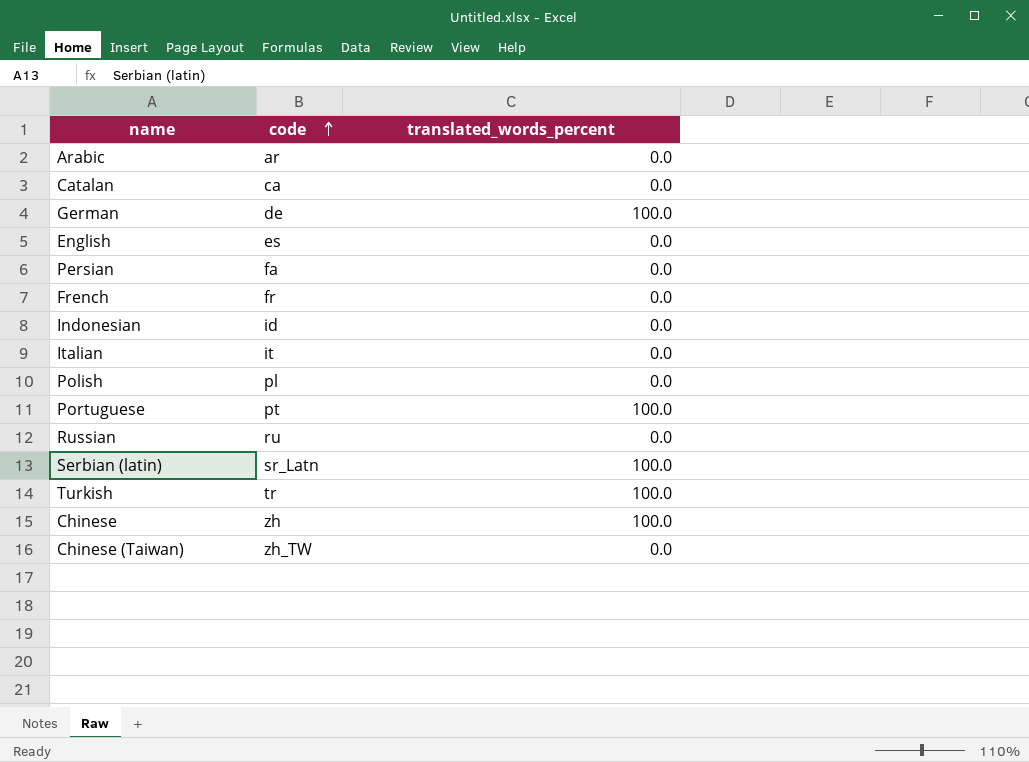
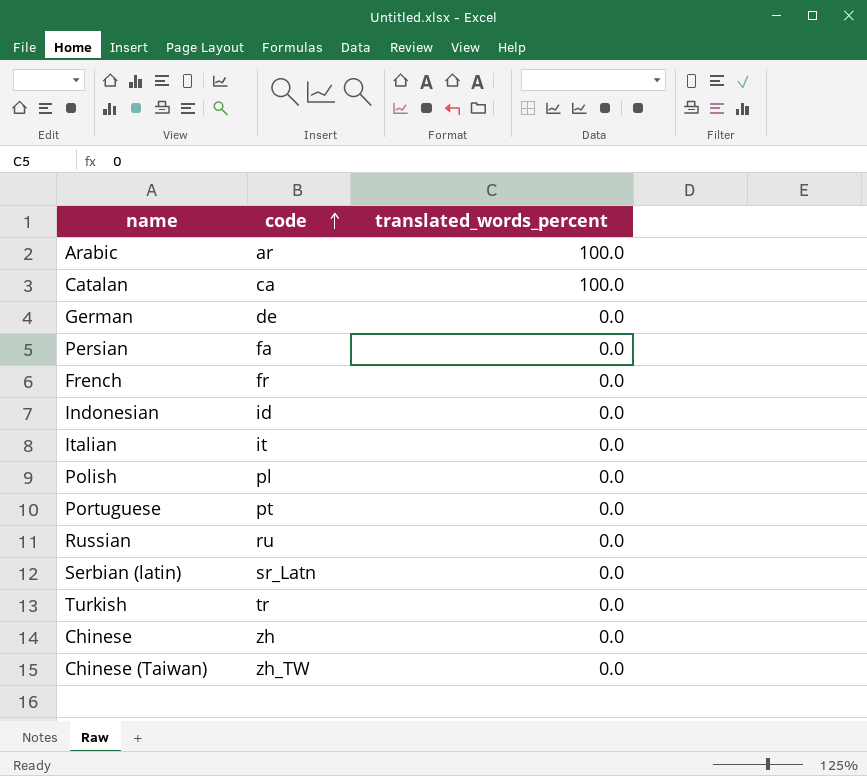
row English: es | 0.0 -> none
Arabic | translated_words_percent: 0.0 -> 100.0
Catalan | translated_words_percent: 0.0 -> 100.0
German | translated_words_percent: 100.0 -> 0.0
Portuguese | translated_words_percent: 100.0 -> 0.0
Serbian (latin) | translated_words_percent: 100.0 -> 0.0
Turkish | translated_words_percent: 100.0 -> 0.0
Chinese | translated_words_percent: 100.0 -> 0.0

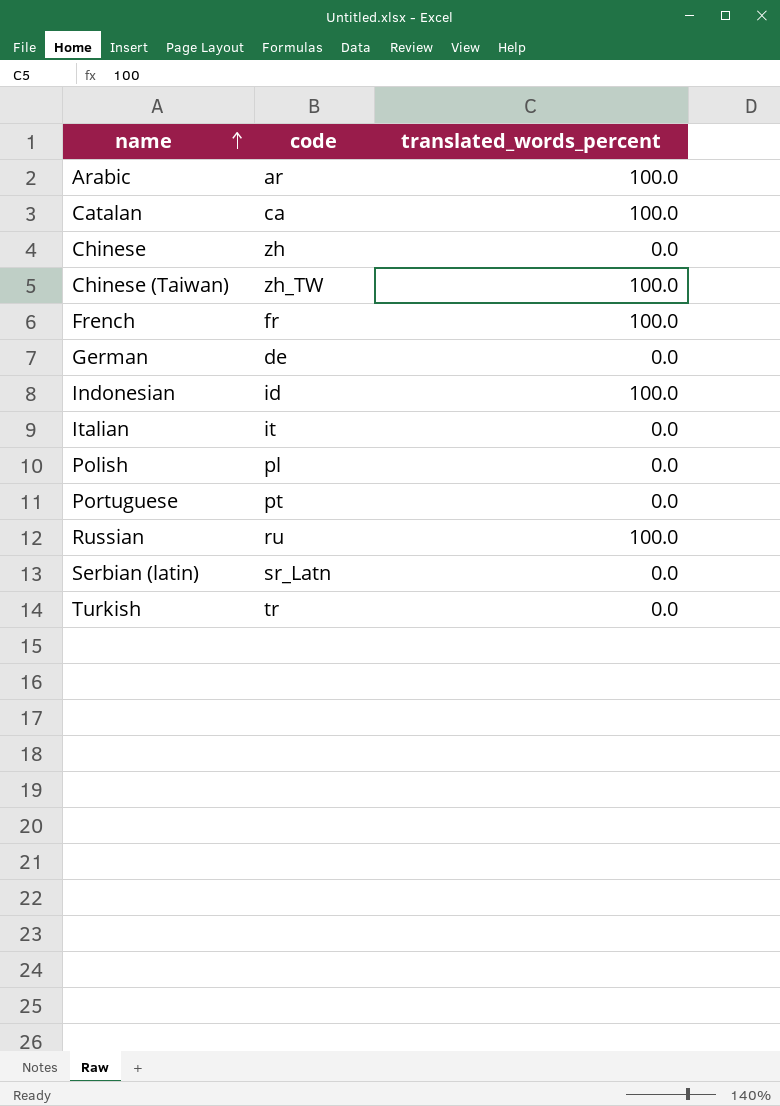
row order: code ascending -> name ascending
row Persian: fa | 0.0 -> none
Chinese (Taiwan) | translated_words_percent: 0.0 -> 100.0
French | translated_words_percent: 0.0 -> 100.0
Indonesian | translated_words_percent: 0.0 -> 100.0
Russian | translated_words_percent: 0.0 -> 100.0

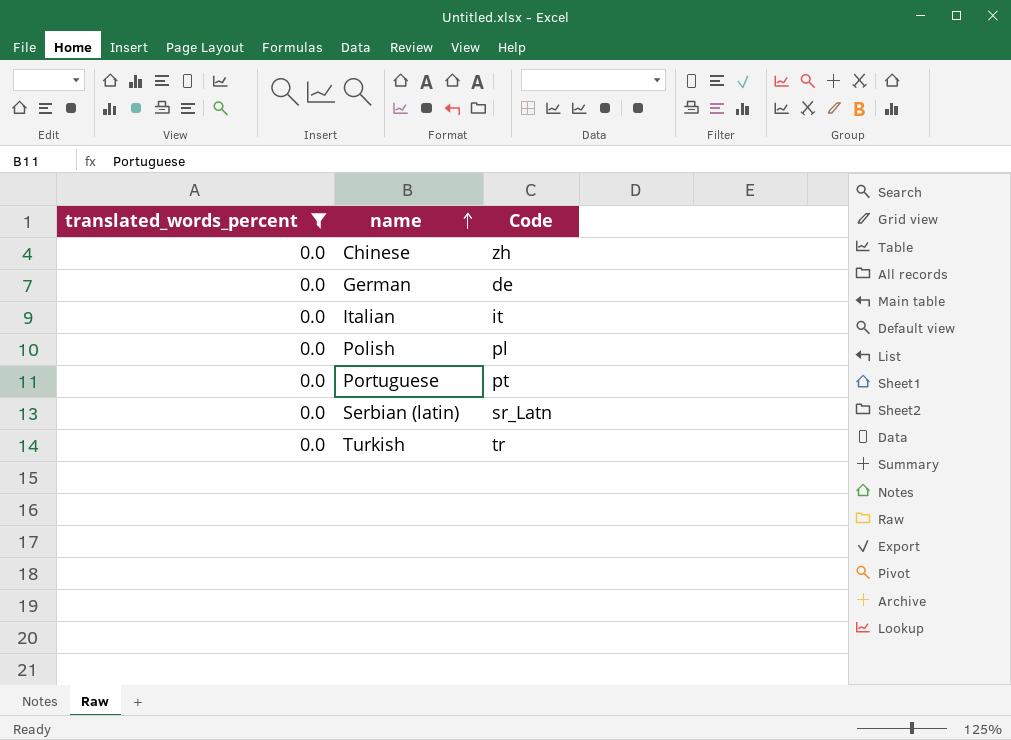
filter: none -> translated_words_percent = 0.0
column translated_words_percent | position: 3 -> 1
column name: code -> Code

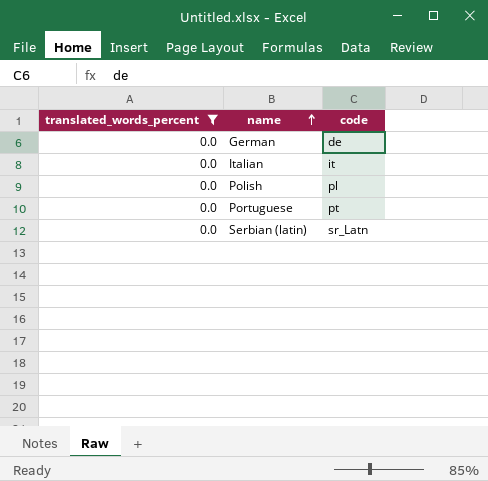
column name: Code -> code
row Chinese: 0.0 | zh -> none
row Turkish: 0.0 | tr -> none

